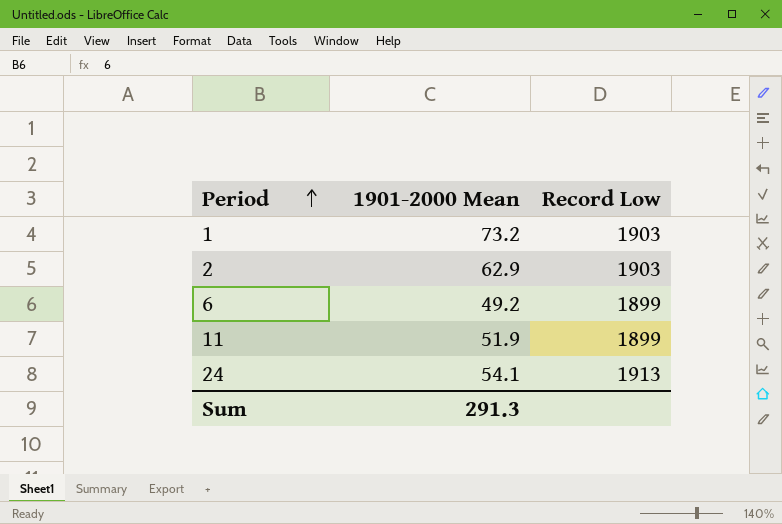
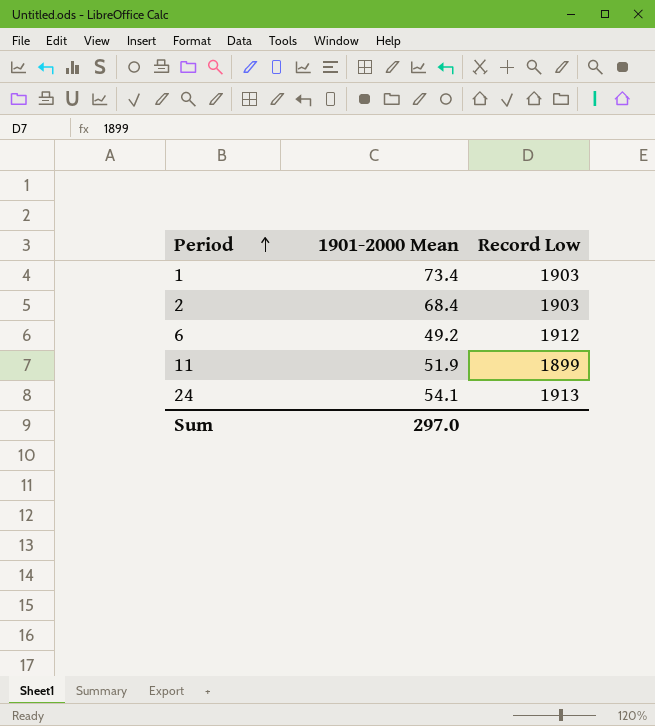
1 | 1901-2000 Mean: 73.2 -> 73.4
2 | 1901-2000 Mean: 62.9 -> 68.4
6 | Record Low: 1899 -> 1912
Sum | 1901-2000 Mean: 291.3 -> 297.0

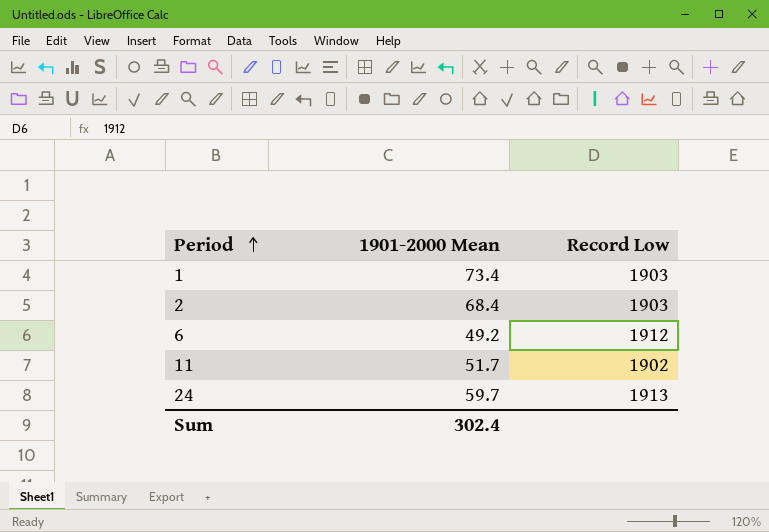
11 | 1901-2000 Mean: 51.9 -> 51.7
11 | Record Low: 1899 -> 1902
24 | 1901-2000 Mean: 54.1 -> 59.7
Sum | 1901-2000 Mean: 297.0 -> 302.4

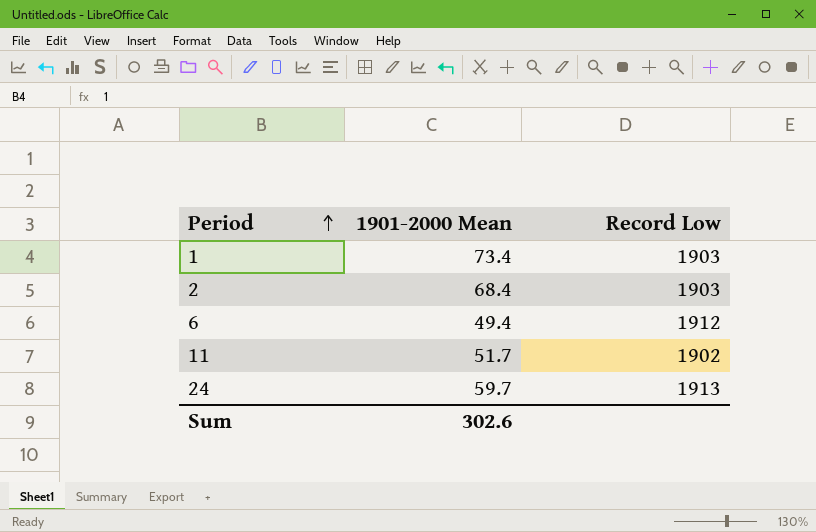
6 | 1901-2000 Mean: 49.2 -> 49.4
Sum | 1901-2000 Mean: 302.4 -> 302.6

